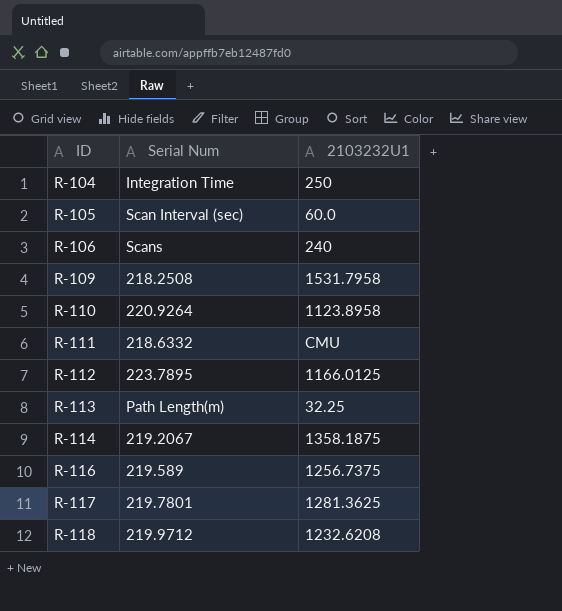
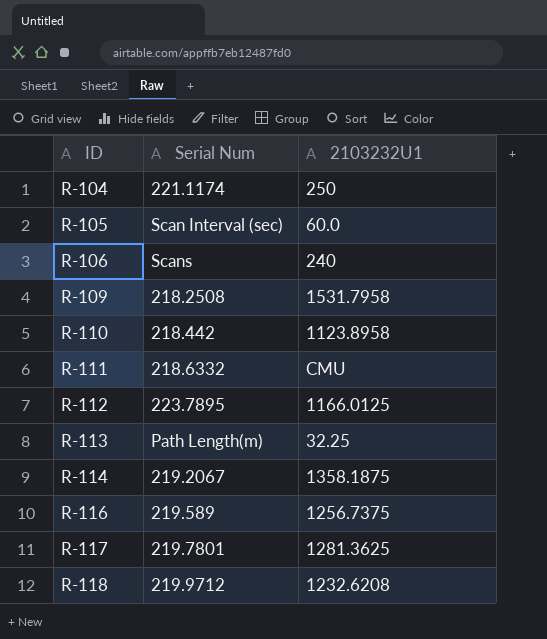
R-104 | Serial Num: Integration Time -> 221.1174
R-110 | Serial Num: 220.9264 -> 218.442

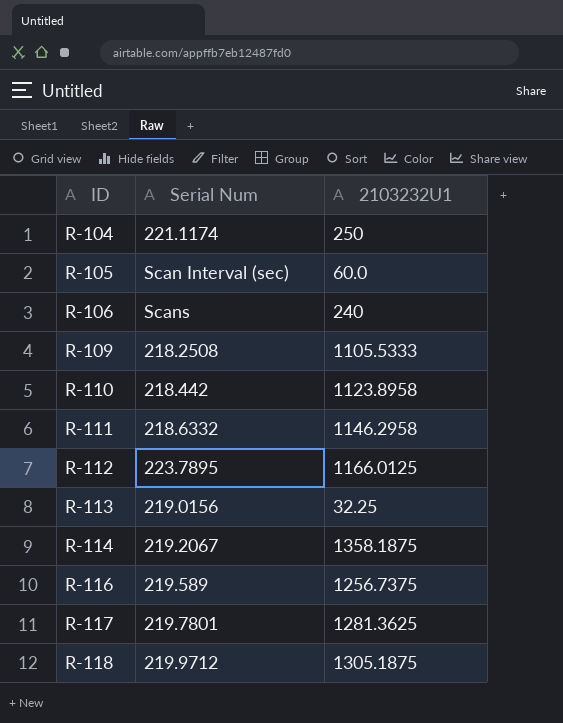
R-109 | 2103232U1: 1531.7958 -> 1105.5333
R-111 | 2103232U1: CMU -> 1146.2958
R-113 | Serial Num: Path Length(m) -> 219.0156
R-118 | 2103232U1: 1232.6208 -> 1305.1875

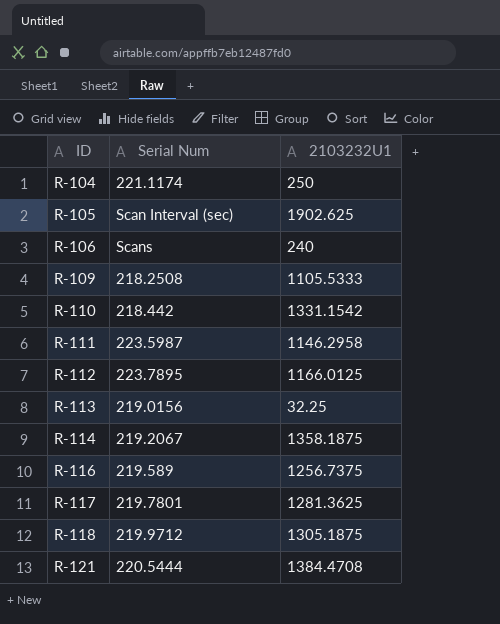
R-105 | 2103232U1: 60.0 -> 1902.625
R-110 | 2103232U1: 1123.8958 -> 1331.1542
R-111 | Serial Num: 218.6332 -> 223.5987
row R-121: none -> 220.5444 | 1384.4708

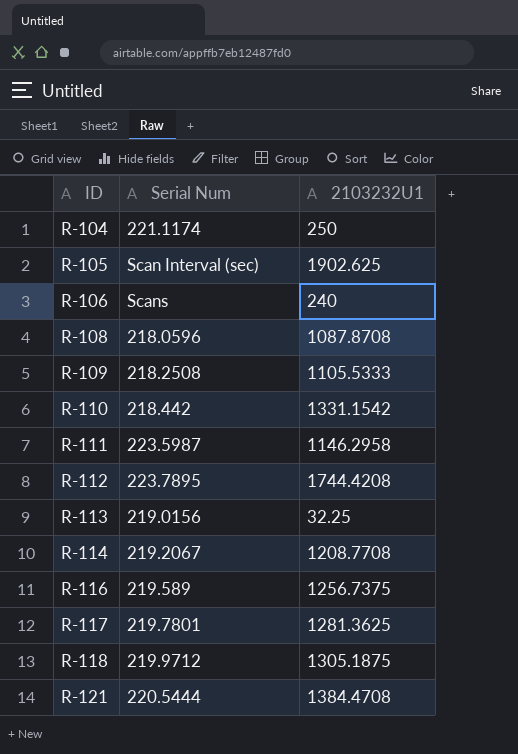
row R-108: none -> 218.0596 | 1087.8708
R-112 | 2103232U1: 1166.0125 -> 1744.4208
R-114 | 2103232U1: 1358.1875 -> 1208.7708

